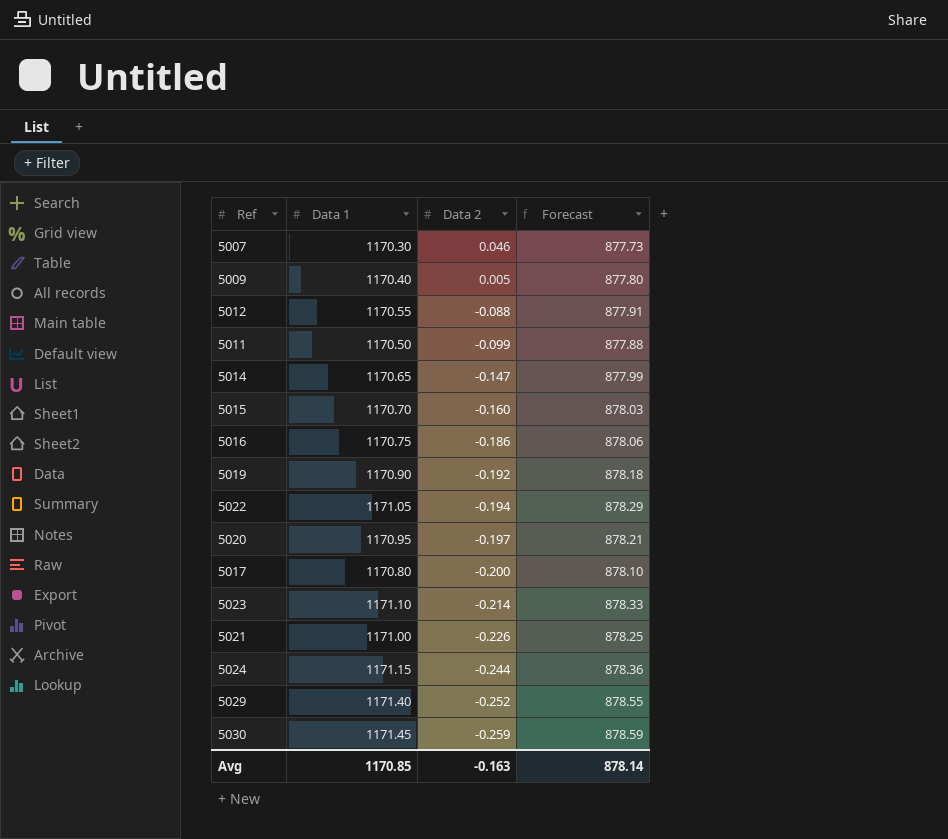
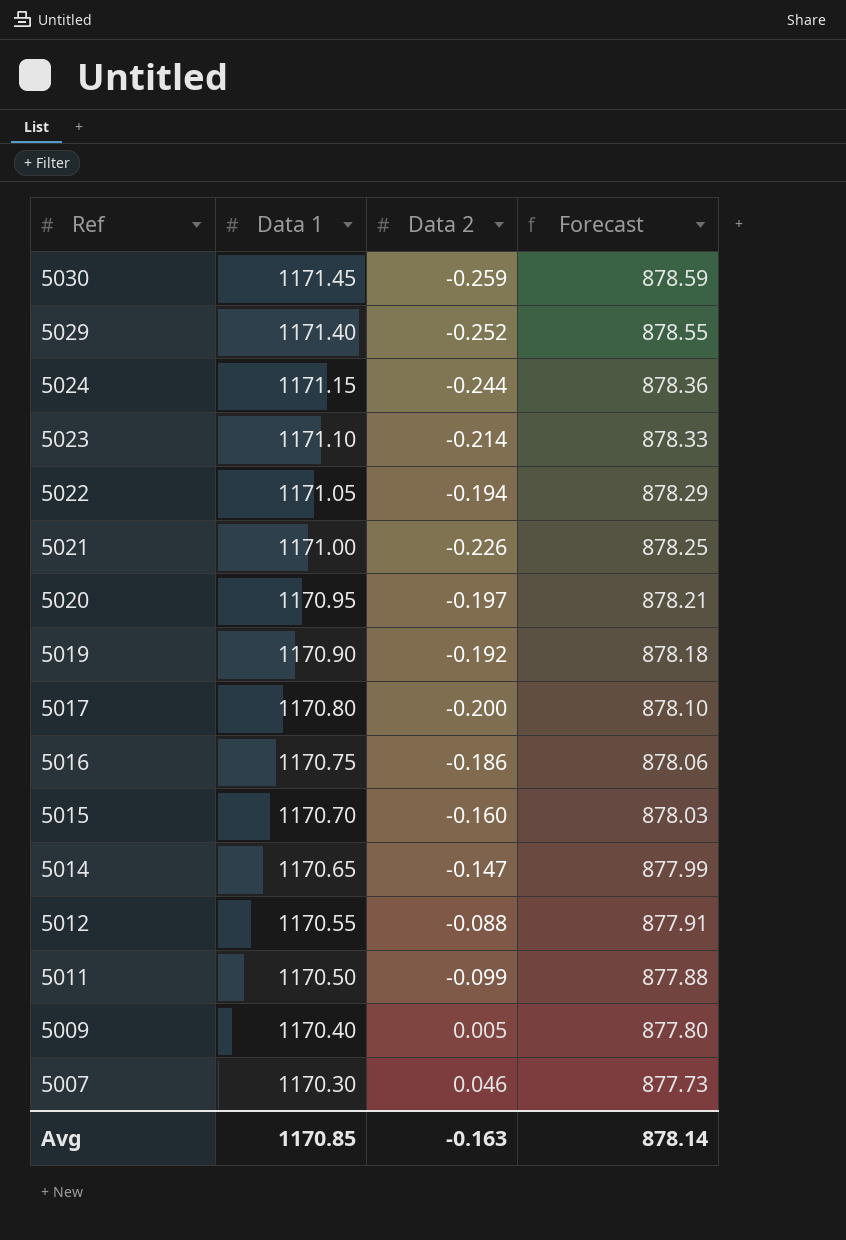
row order: Data 2 descending -> Ref descending

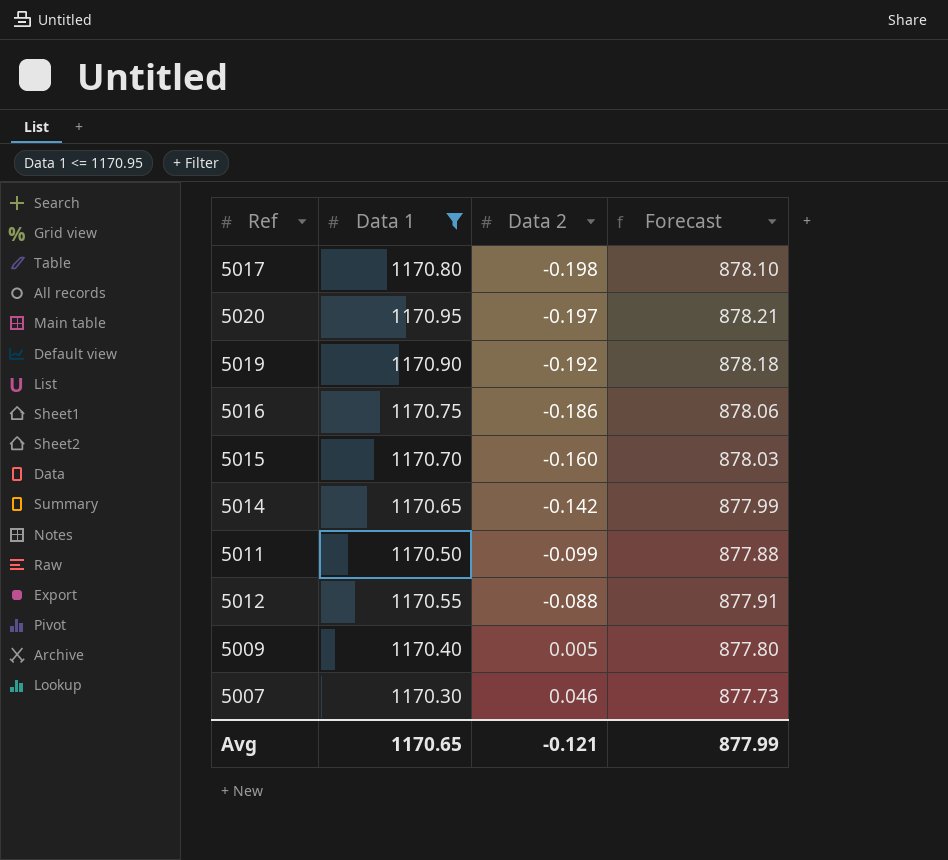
filter: none -> Data 1 <= 1170.95
row order: Ref descending -> Data 2 ascending
5017 | Data 2: -0.200 -> -0.198
5014 | Data 2: -0.147 -> -0.142
Avg | Data 1: 1170.85 -> 1170.65
Avg | Data 2: -0.163 -> -0.121
Avg | Forecast: 878.14 -> 877.99

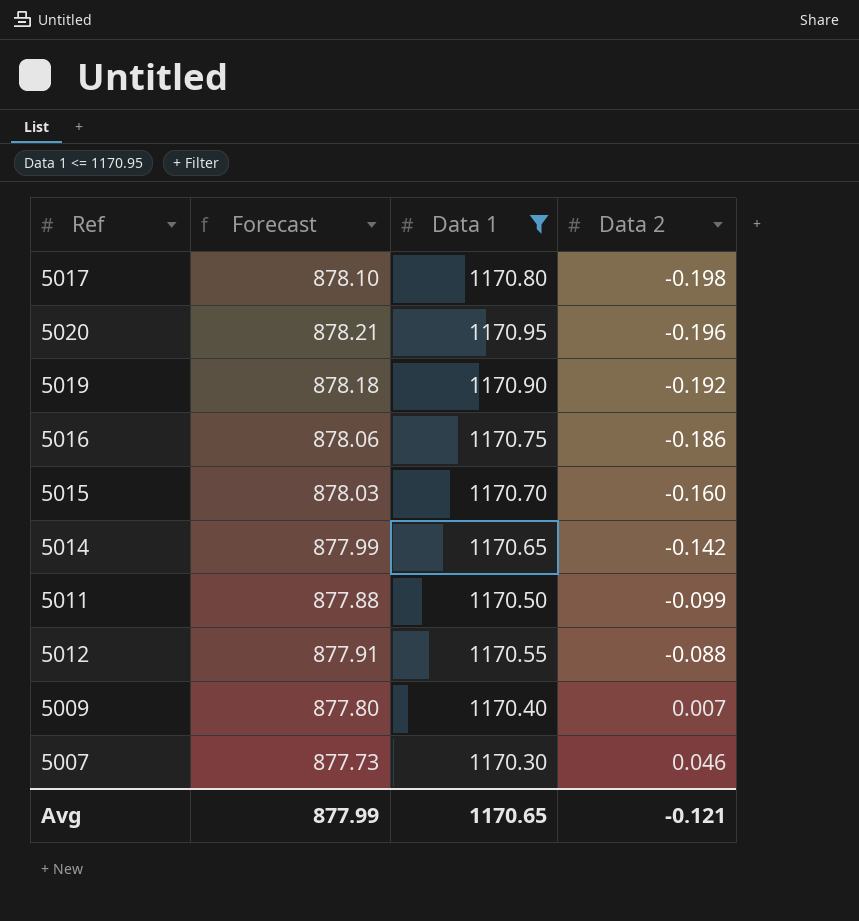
column Forecast | position: 4 -> 2
5020 | Data 2: -0.197 -> -0.196
5009 | Data 2: 0.005 -> 0.007

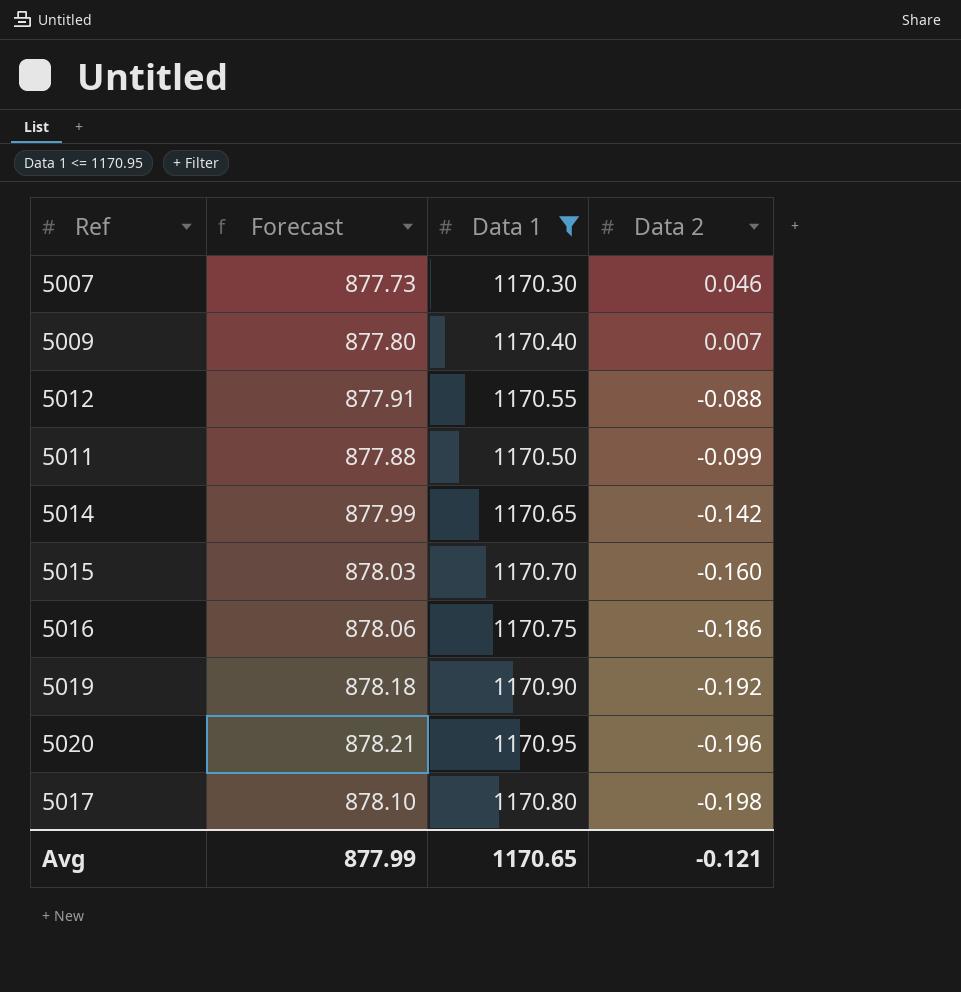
row order: Data 2 ascending -> Data 2 descending

